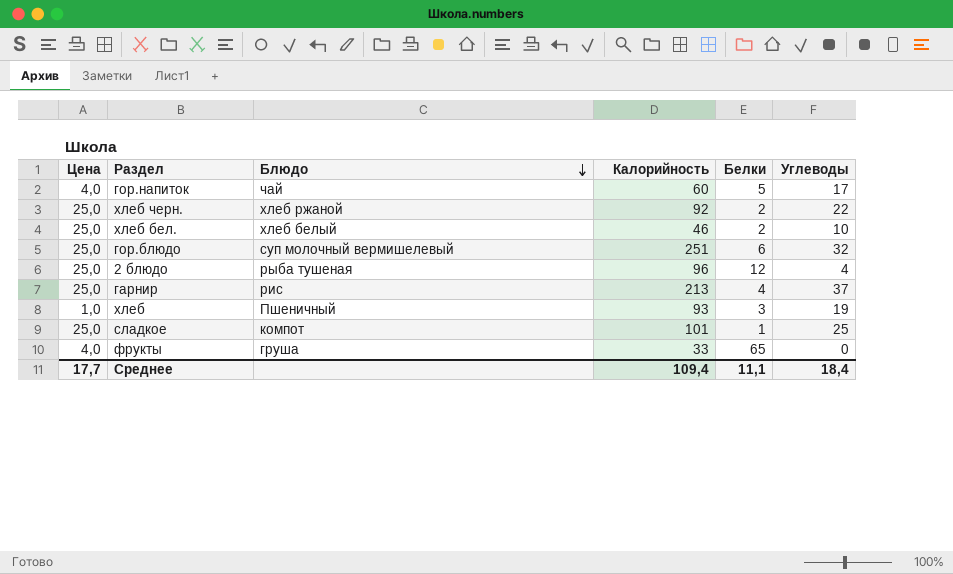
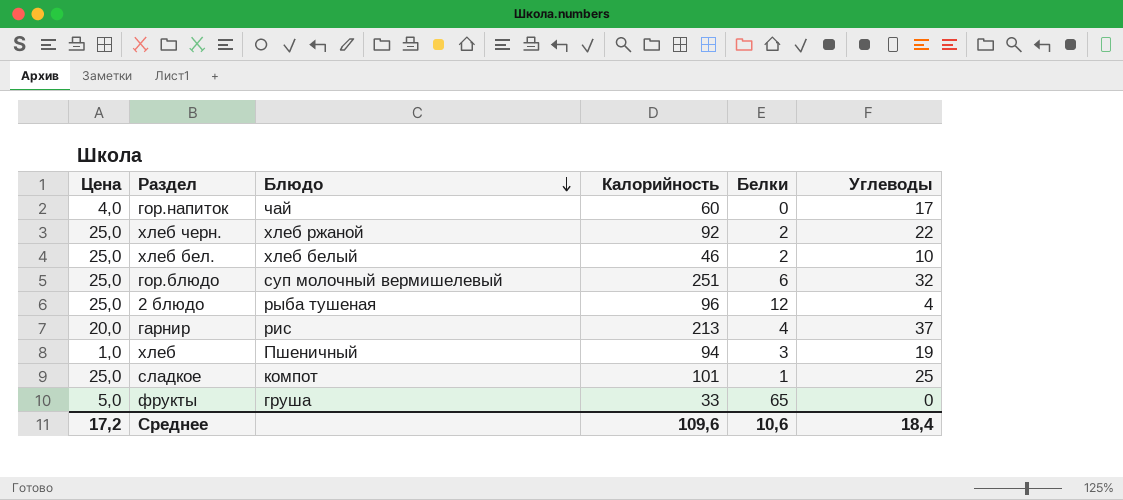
гор.напиток | Белки: 5 -> 0
гарнир | Цена: 25,0 -> 20,0
хлеб | Калорийность: 93 -> 94
фрукты | Цена: 4,0 -> 5,0
Среднее | Цена: 17,7 -> 17,2
Среднее | Калорийность: 109,4 -> 109,6
Среднее | Белки: 11,1 -> 10,6

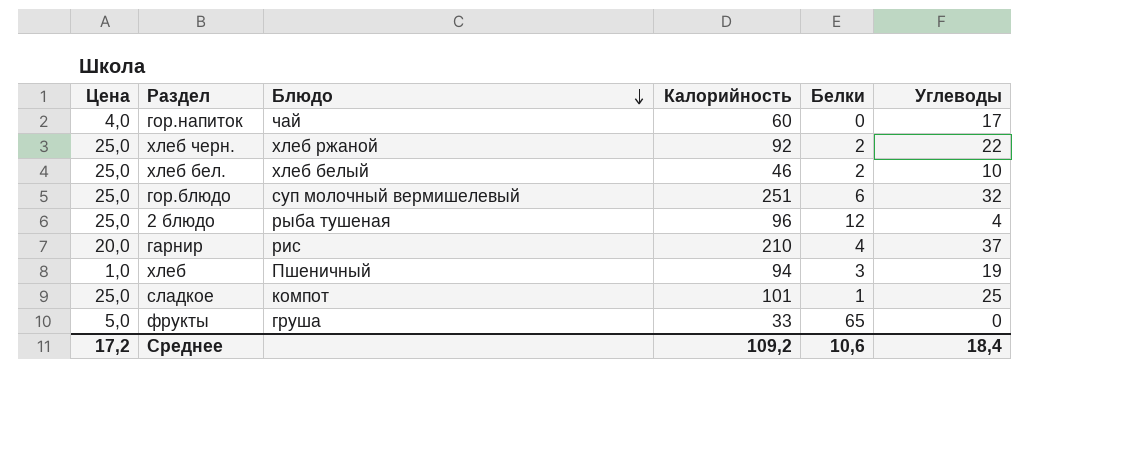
гарнир | Калорийность: 213 -> 210
Среднее | Калорийность: 109,6 -> 109,2

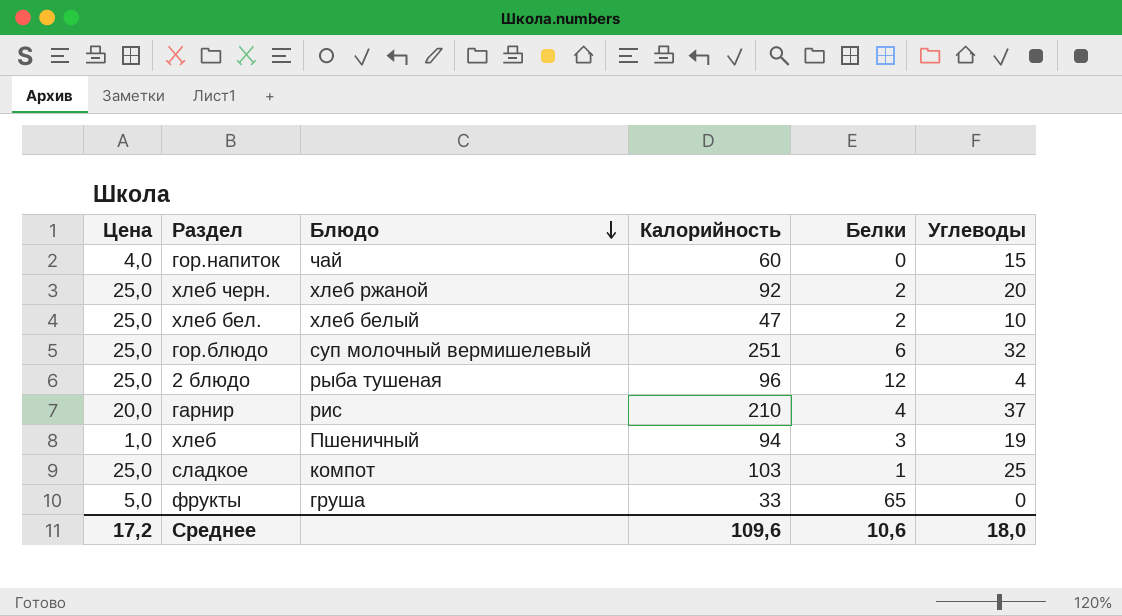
гор.напиток | Углеводы: 17 -> 15
хлеб черн. | Углеводы: 22 -> 20
хлеб бел. | Калорийность: 46 -> 47
сладкое | Калорийность: 101 -> 103
Среднее | Калорийность: 109,2 -> 109,6
Среднее | Углеводы: 18,4 -> 18,0

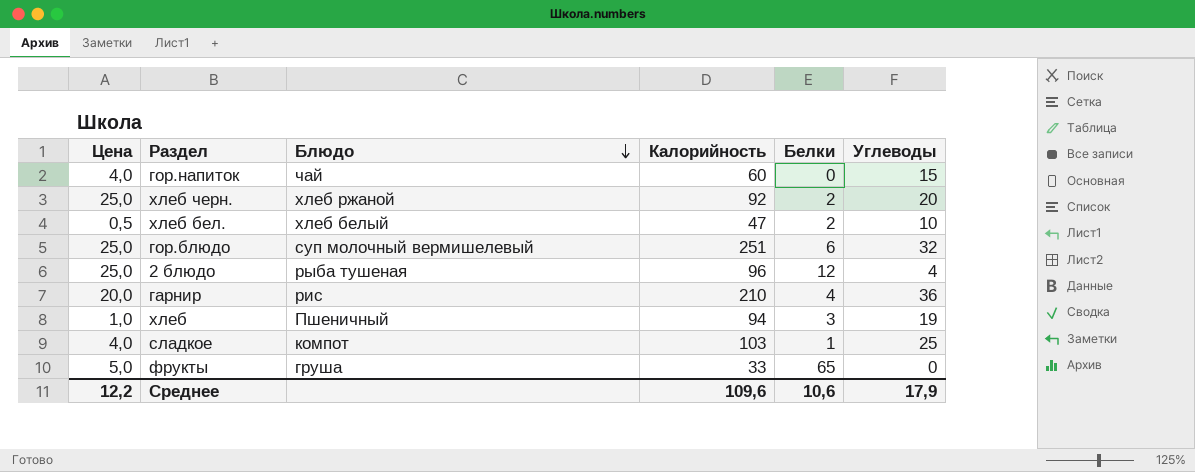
хлеб бел. | Цена: 25,0 -> 0,5
гарнир | Углеводы: 37 -> 36
сладкое | Цена: 25,0 -> 4,0
Среднее | Цена: 17,2 -> 12,2
Среднее | Углеводы: 18,0 -> 17,9

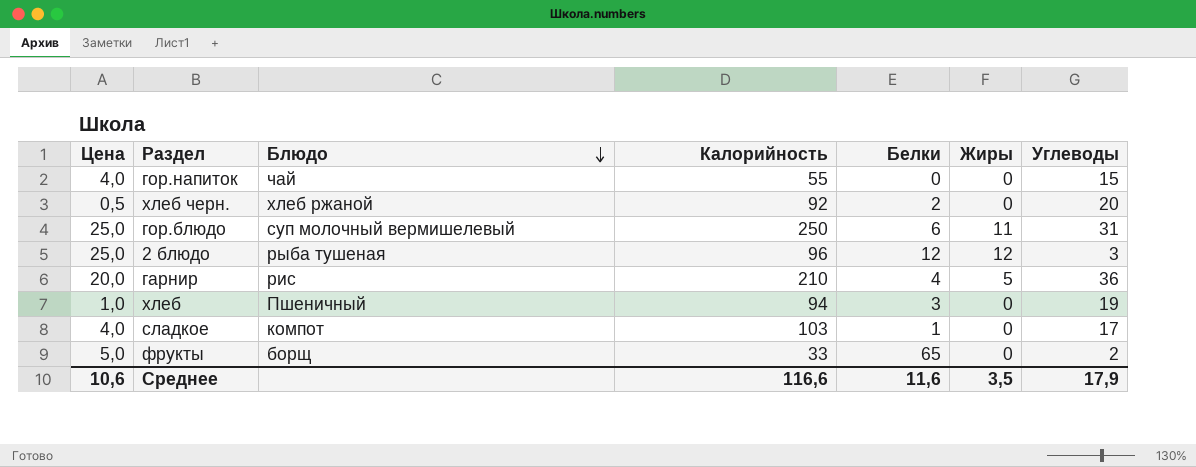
column Жиры | position: none -> 6
row хлеб бел.: 0,5 | хлеб белый | 47 | 2 | 10 -> none
гор.напиток | Калорийность: 60 -> 55
хлеб черн. | Цена: 25,0 -> 0,5
гор.блюдо | Калорийность: 251 -> 250
гор.блюдо | Углеводы: 32 -> 31
2 блюдо | Углеводы: 4 -> 3
сладкое | Углеводы: 25 -> 17
фрукты | Блюдо: груша -> борщ
фрукты | Углеводы: 0 -> 2
Среднее | Цена: 12,2 -> 10,6
Среднее | Калорийность: 109,6 -> 116,6
Среднее | Белки: 10,6 -> 11,6

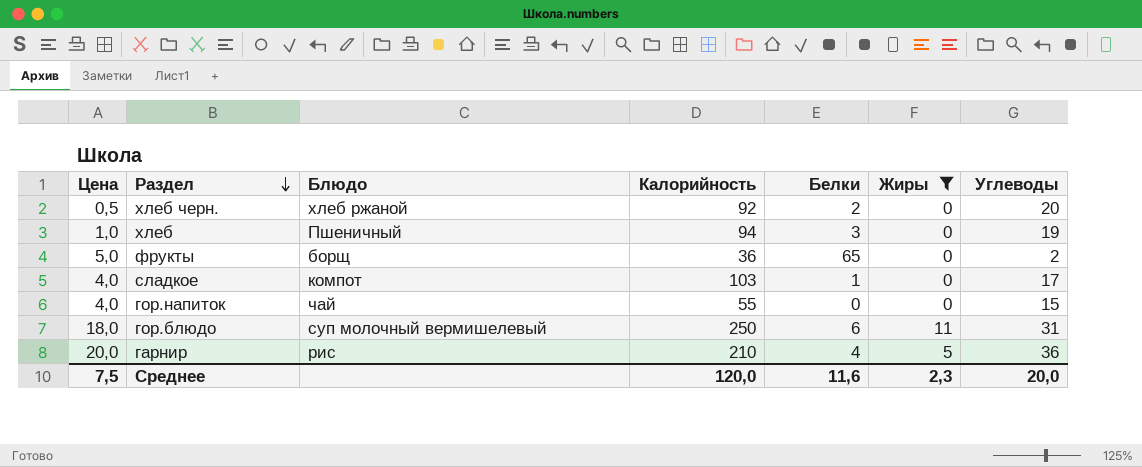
filter: none -> Жиры != 12
row order: Блюдо descending -> Раздел descending
фрукты | Калорийность: 33 -> 36
гор.блюдо | Цена: 25,0 -> 18,0
Среднее | Цена: 10,6 -> 7,5
Среднее | Калорийность: 116,6 -> 120,0
Среднее | Жиры: 3,5 -> 2,3
Среднее | Углеводы: 17,9 -> 20,0

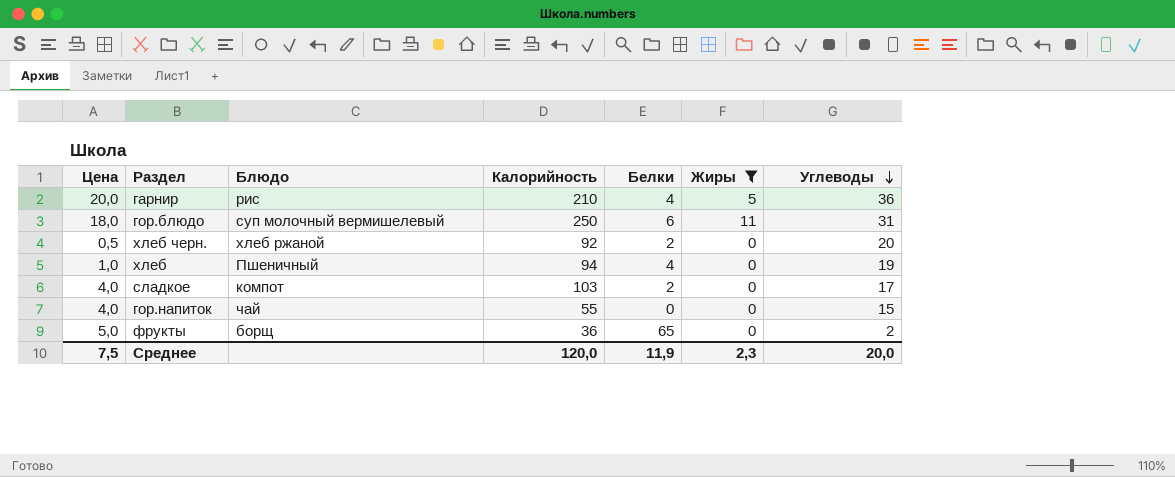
row order: Раздел descending -> Углеводы descending
хлеб | Белки: 3 -> 4
сладкое | Белки: 1 -> 2
Среднее | Белки: 11,6 -> 11,9

